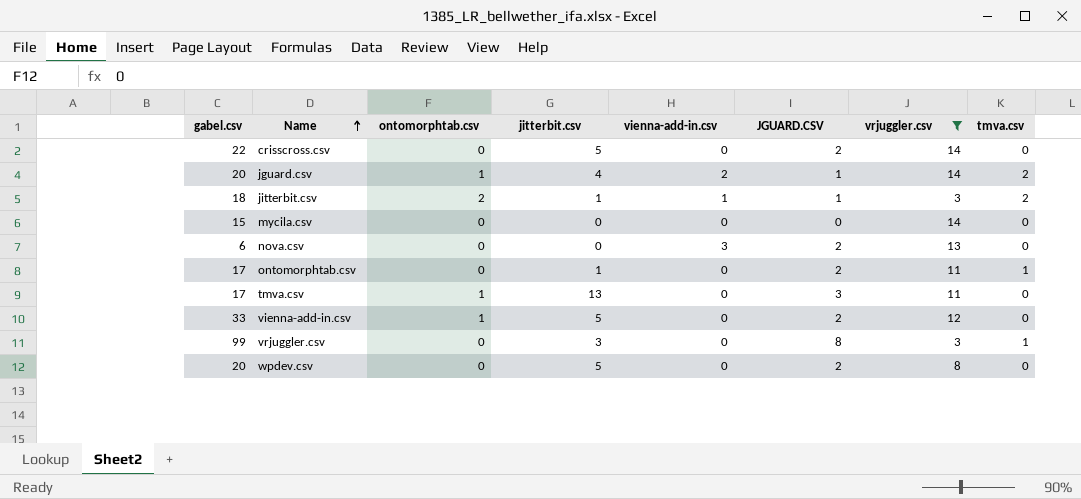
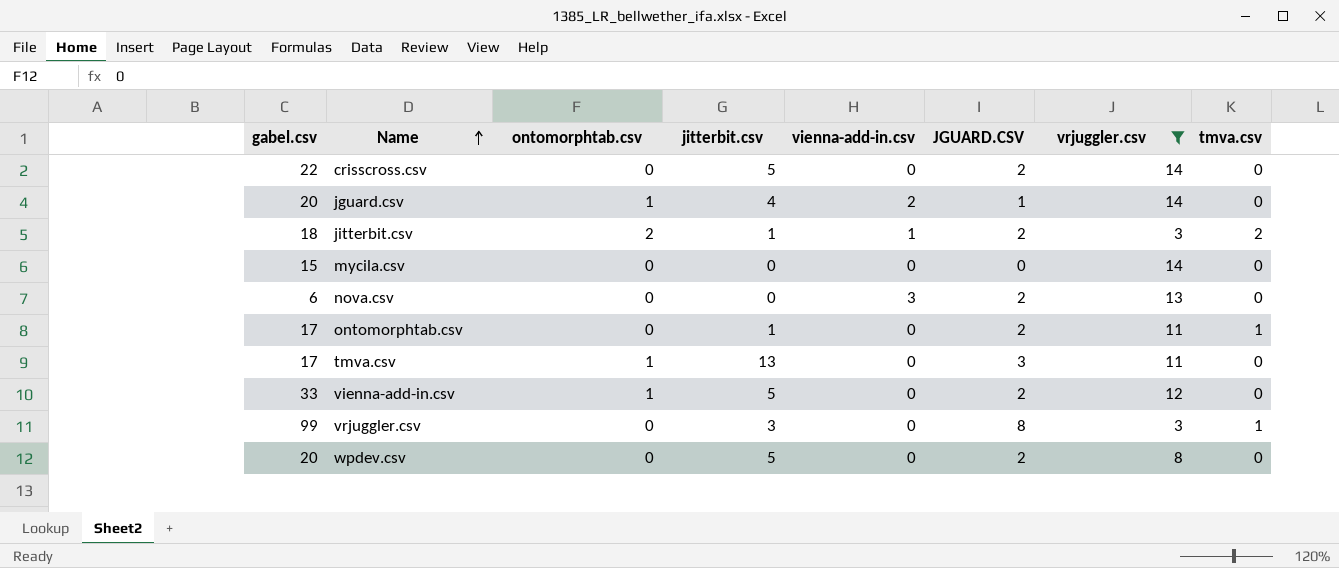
jguard.csv | tmva.csv: 2 -> 0
jitterbit.csv | JGUARD.CSV: 1 -> 2

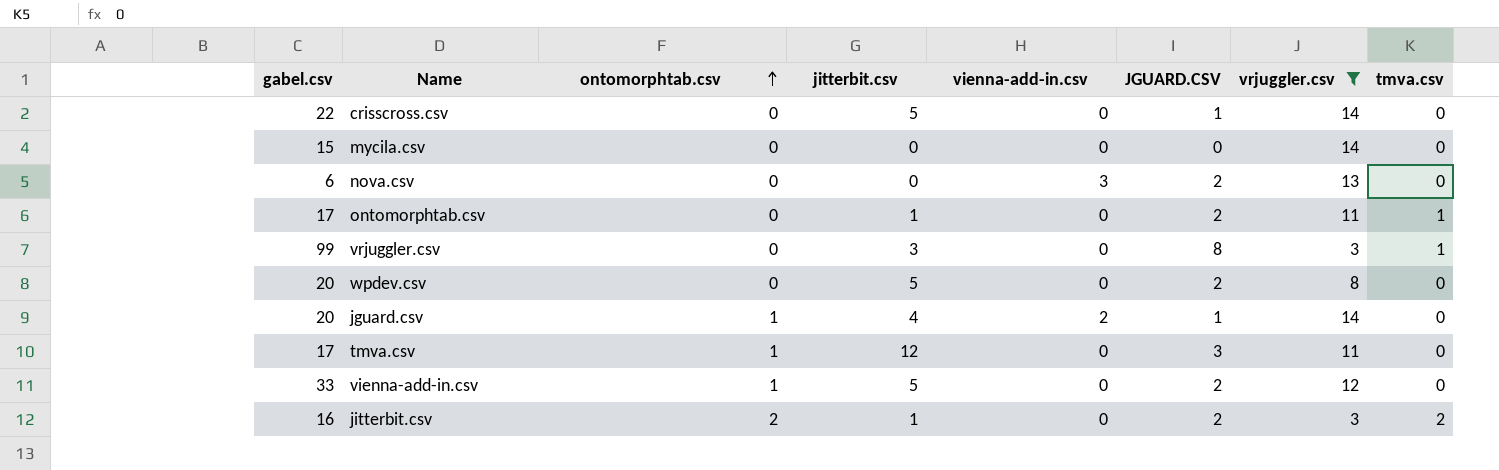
row order: Name ascending -> ontomorphtab.csv ascending
crisscross.csv | JGUARD.CSV: 2 -> 1
tmva.csv | jitterbit.csv: 13 -> 12
jitterbit.csv | gabel.csv: 18 -> 16
jitterbit.csv | vienna-add-in.csv: 1 -> 0

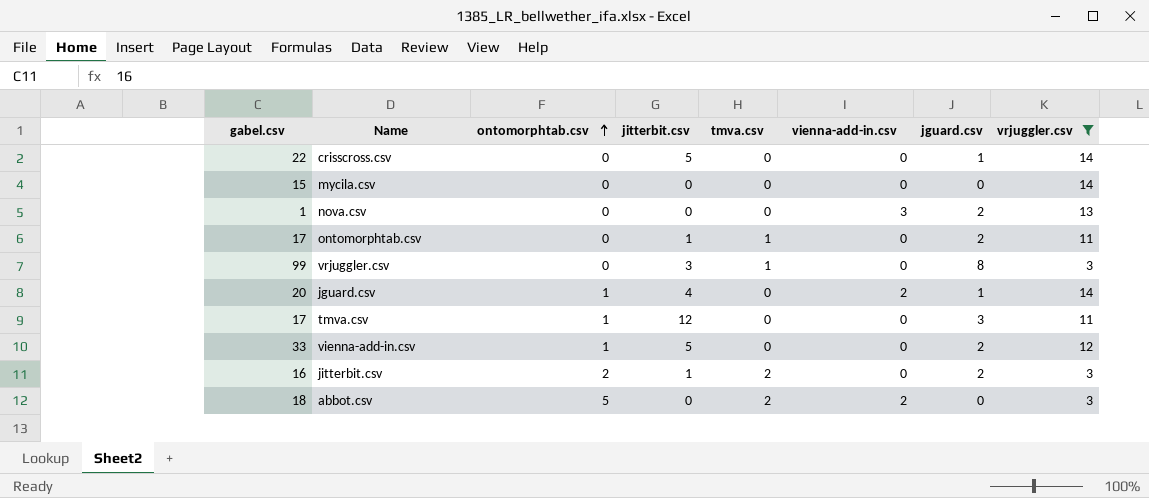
column tmva.csv | position: 8 -> 5
column name: JGUARD.CSV -> jguard.csv
row wpdev.csv: 20 | 0 | 5 | 0 | 2 | 8 | 0 -> none
nova.csv | gabel.csv: 6 -> 1
row abbot.csv: none -> 18 | 5 | 0 | 2 | 2 | 0 | 3

